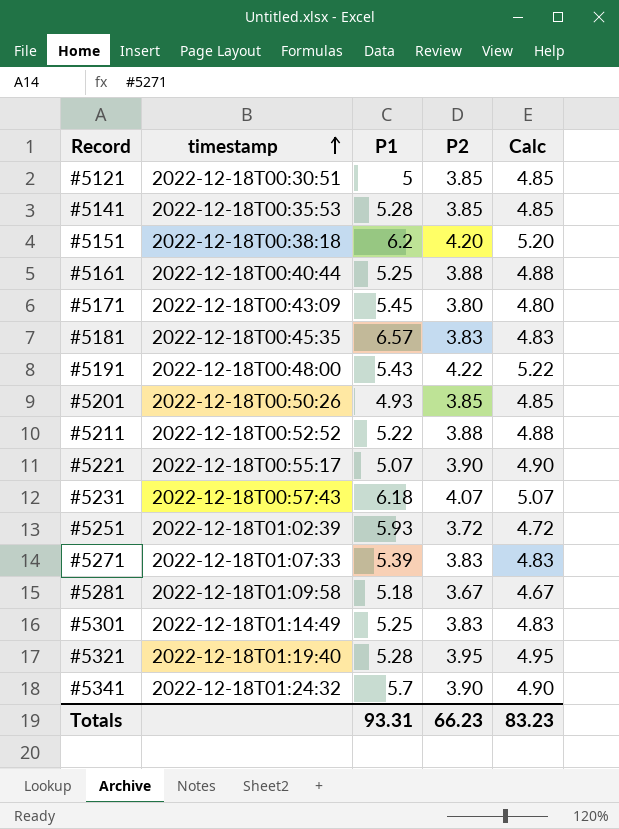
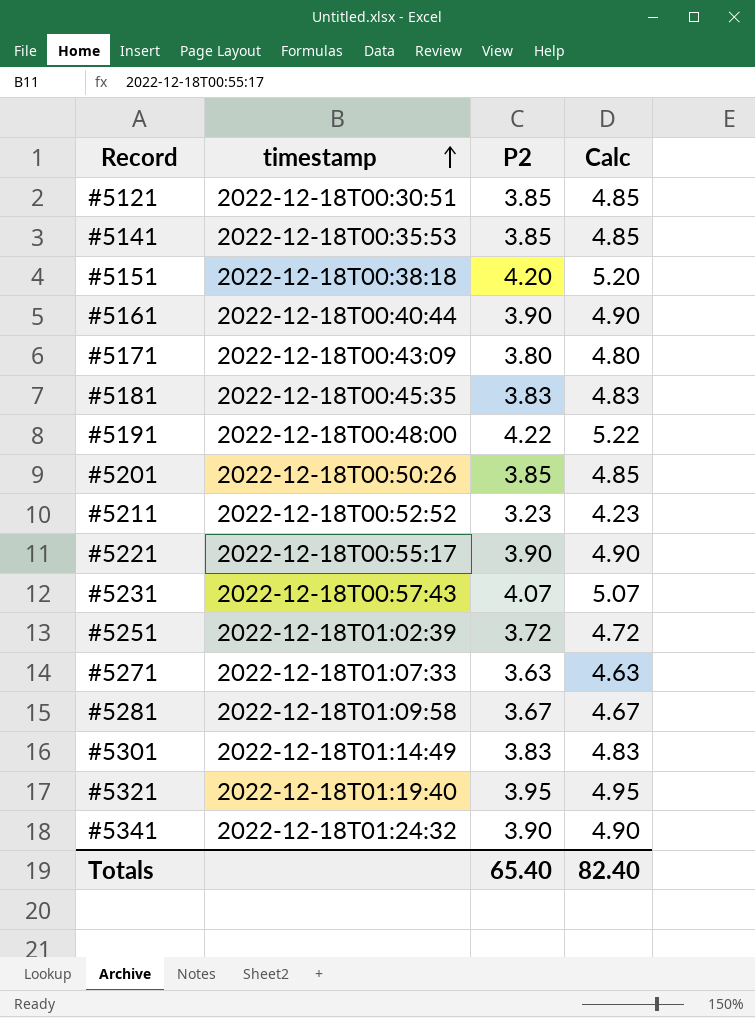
column P1 | position: 3 -> none
#5161 | P2: 3.88 -> 3.90
#5161 | Calc: 4.88 -> 4.90
#5211 | P2: 3.88 -> 3.23
#5211 | Calc: 4.88 -> 4.23
#5271 | P2: 3.83 -> 3.63
#5271 | Calc: 4.83 -> 4.63
Totals | P2: 66.23 -> 65.40
Totals | Calc: 83.23 -> 82.40

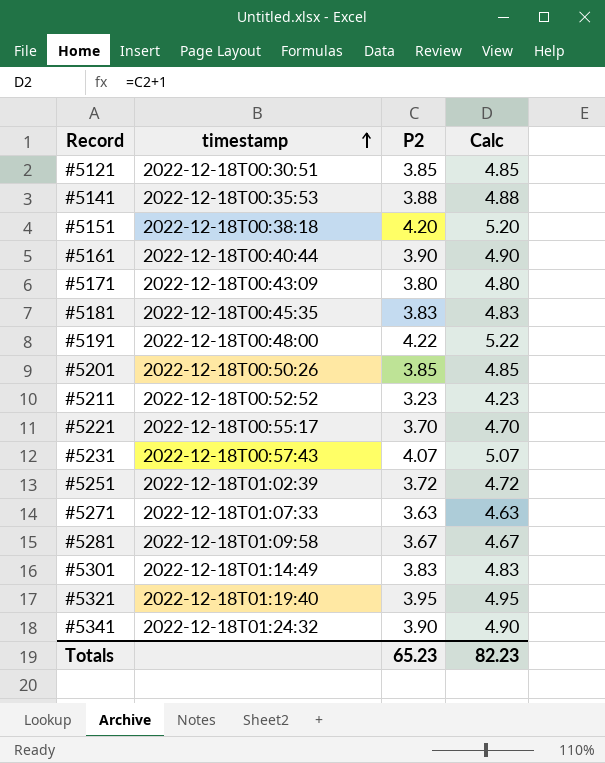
#5141 | P2: 3.85 -> 3.88
#5141 | Calc: 4.85 -> 4.88
#5221 | P2: 3.90 -> 3.70
#5221 | Calc: 4.90 -> 4.70
Totals | P2: 65.40 -> 65.23
Totals | Calc: 82.40 -> 82.23

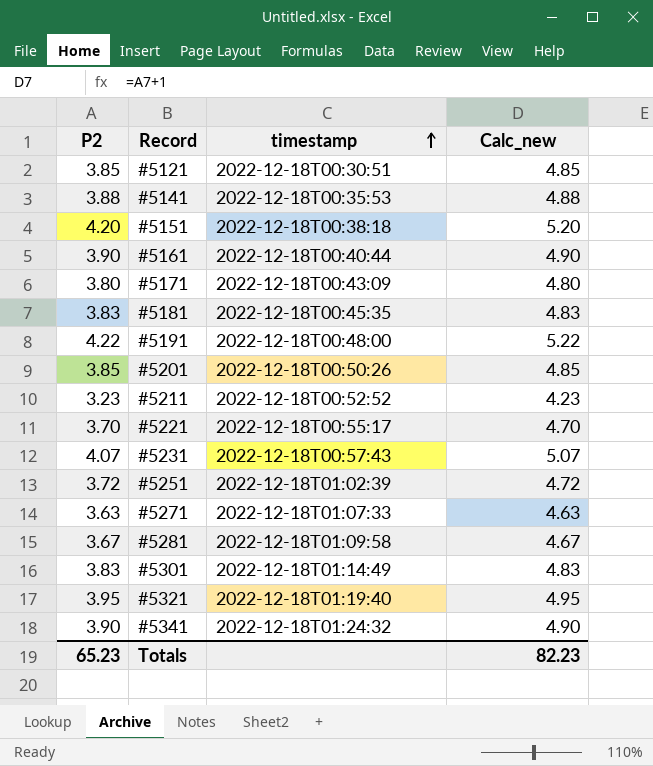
column P2 | position: 3 -> 1
column name: Calc -> Calc_new

